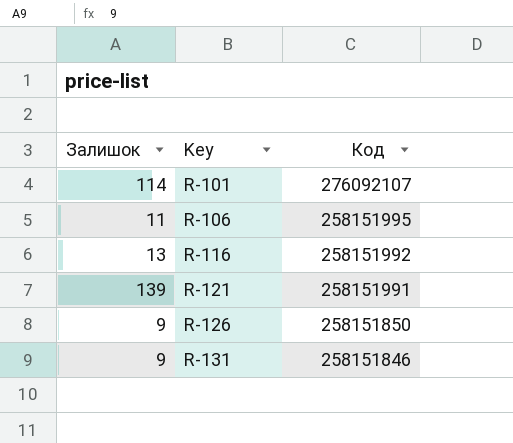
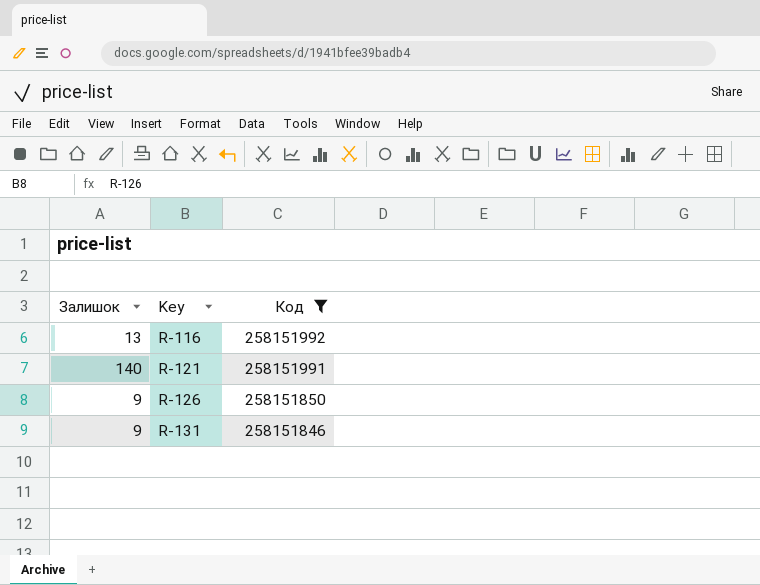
filter: none -> Код <= 258151992
R-121 | Залишок: 139 -> 140

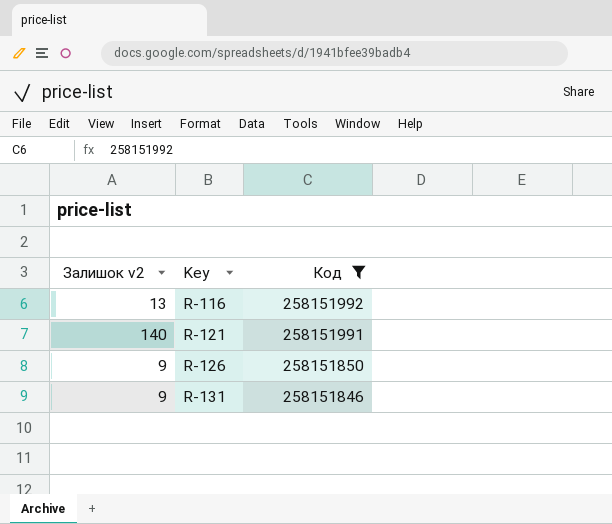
column name: Залишок -> Залишок v2

